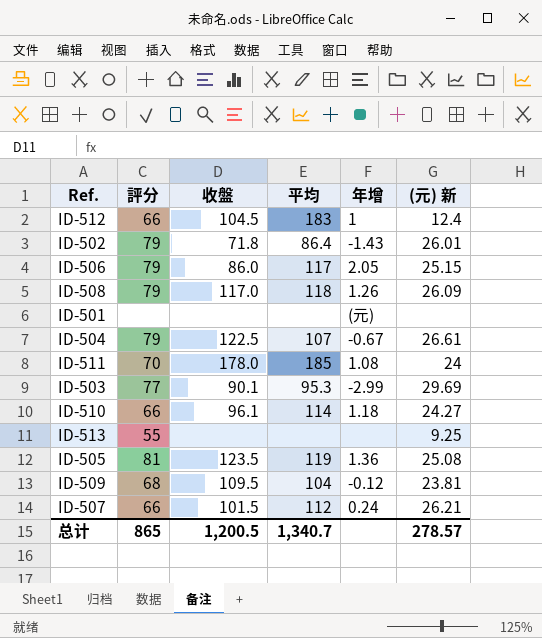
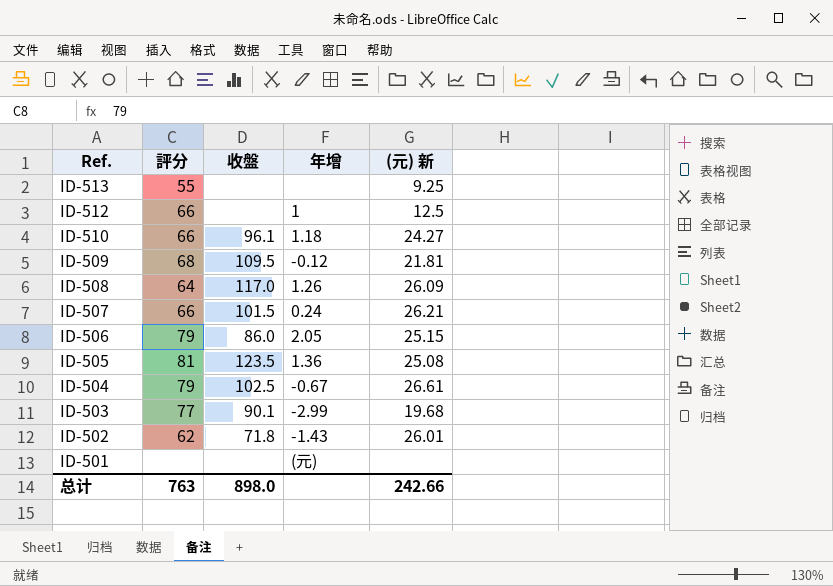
row order: none -> Ref. descending
column 平均 | position: 4 -> none
row ID-511: 70 | 178.0 | 185 | 1.08 | 24 -> none
ID-512 | 收盤: 104.5 -> none
ID-512 | (元) 新: 12.4 -> 12.5
ID-509 | (元) 新: 23.81 -> 21.81
ID-508 | 評分: 79 -> 64
ID-504 | 收盤: 122.5 -> 102.5
ID-503 | (元) 新: 29.69 -> 19.68
ID-502 | 評分: 79 -> 62
总计 | 評分: 865 -> 763
总计 | 收盤: 1,200.5 -> 898.0
总计 | (元) 新: 278.57 -> 242.66

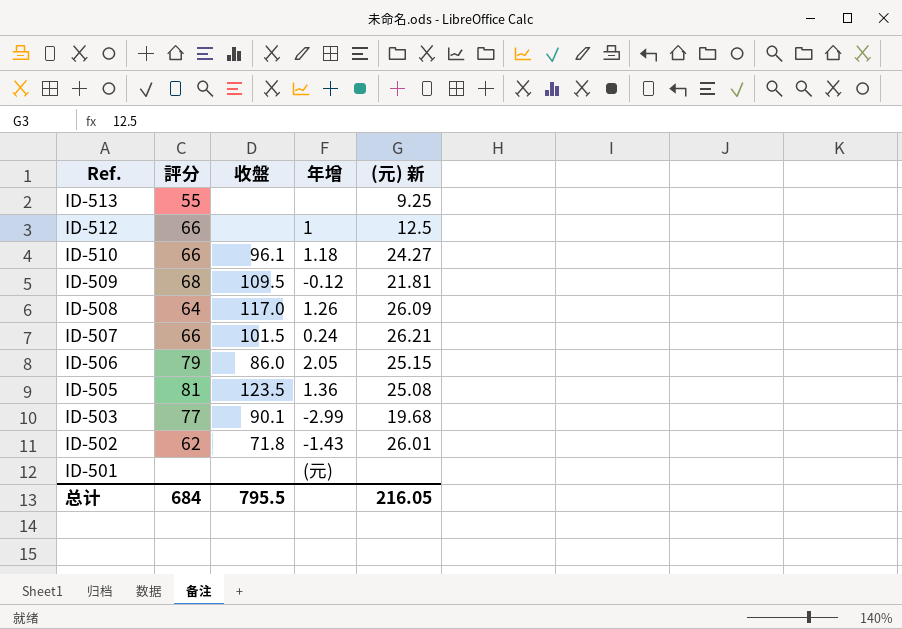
row ID-504: 79 | 102.5 | -0.67 | 26.61 -> none
总计 | 評分: 763 -> 684
总计 | 收盤: 898.0 -> 795.5
总计 | (元) 新: 242.66 -> 216.05

